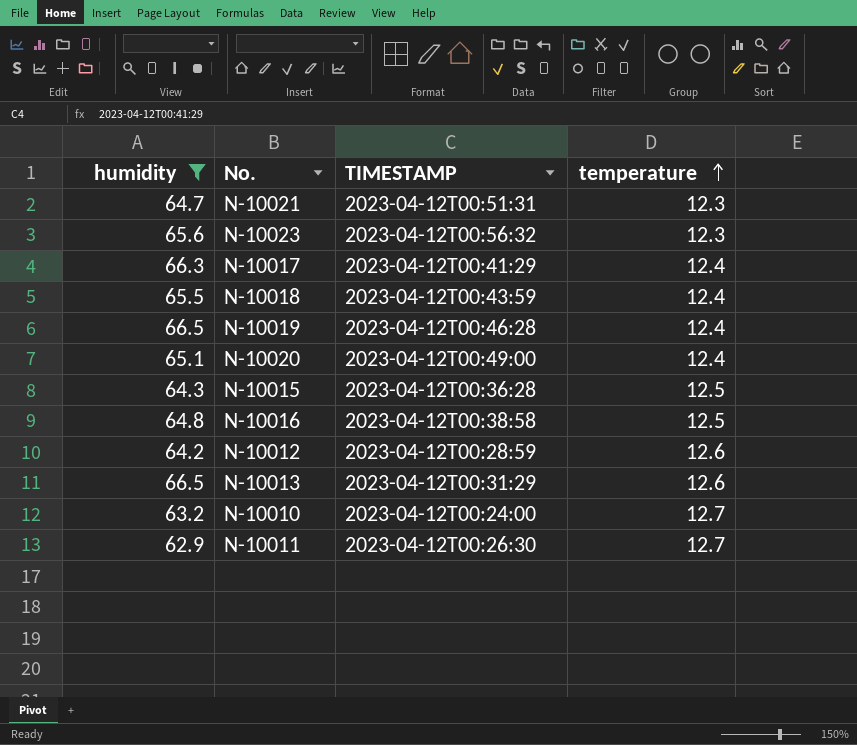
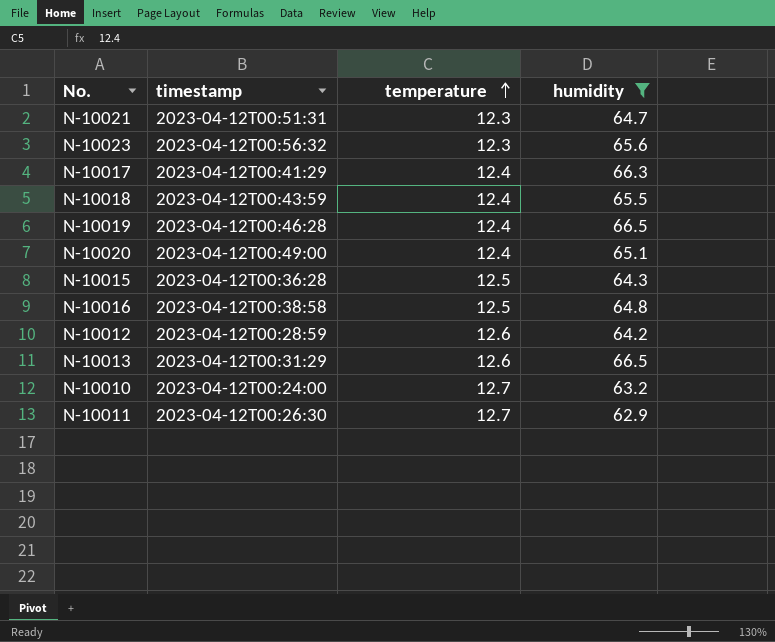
column name: TIMESTAMP -> timestamp
column humidity | position: 1 -> 4

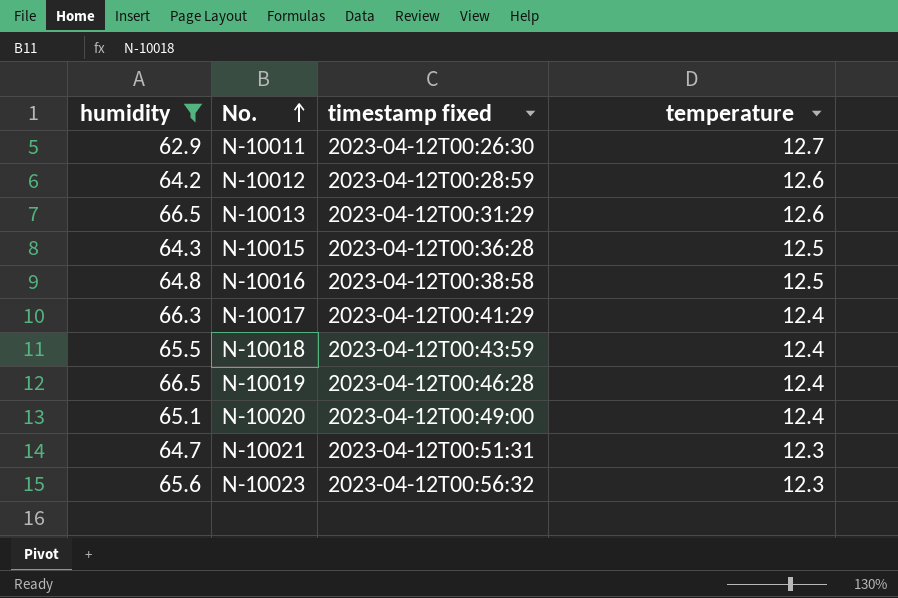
row order: temperature ascending -> No. ascending
column humidity | position: 4 -> 1
column name: timestamp -> timestamp fixed
row N-10010: 2023-04-12T00:24:00 | 12.7 | 63.2 -> none

